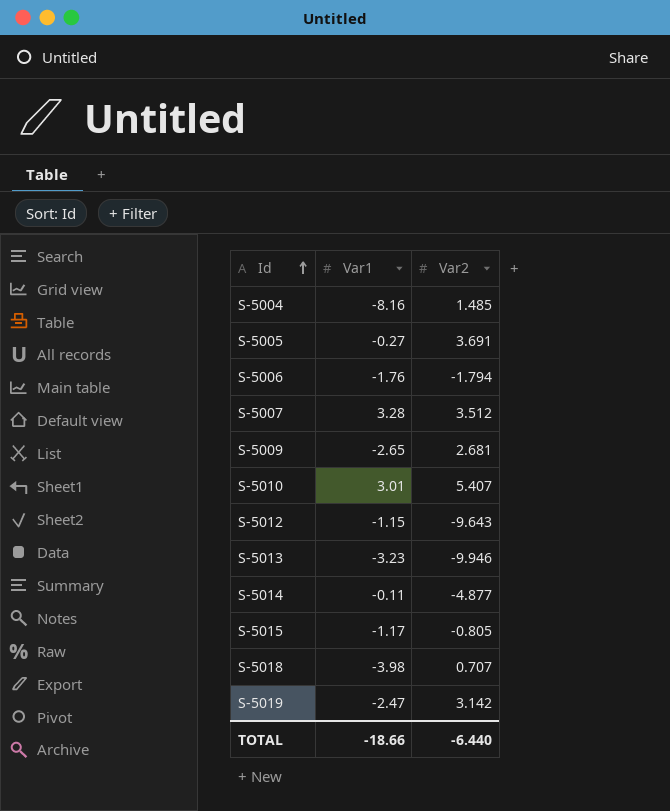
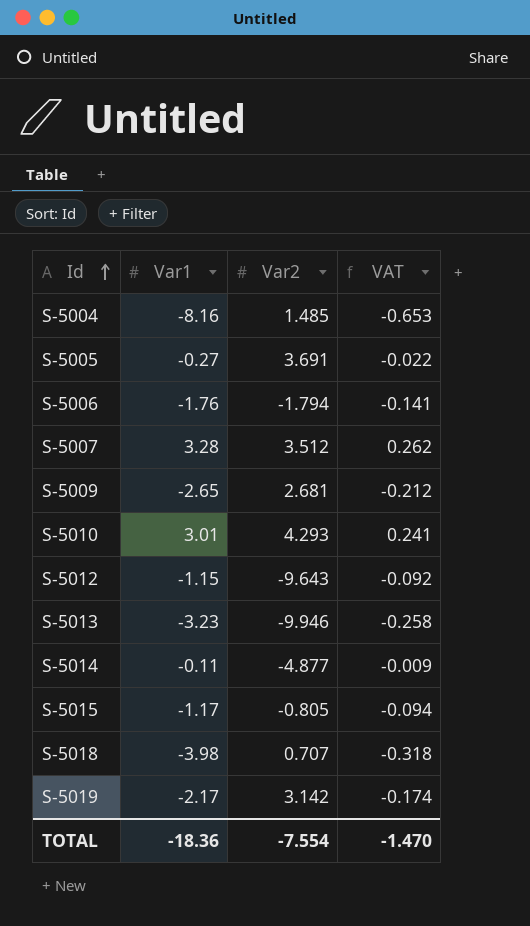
column VAT | formula: none -> [Var1] * 0.08
S-5010 | Var2: 5.407 -> 4.293
S-5019 | Var1: -2.47 -> -2.17
TOTAL | Var1: -18.66 -> -18.36
TOTAL | Var2: -6.440 -> -7.554

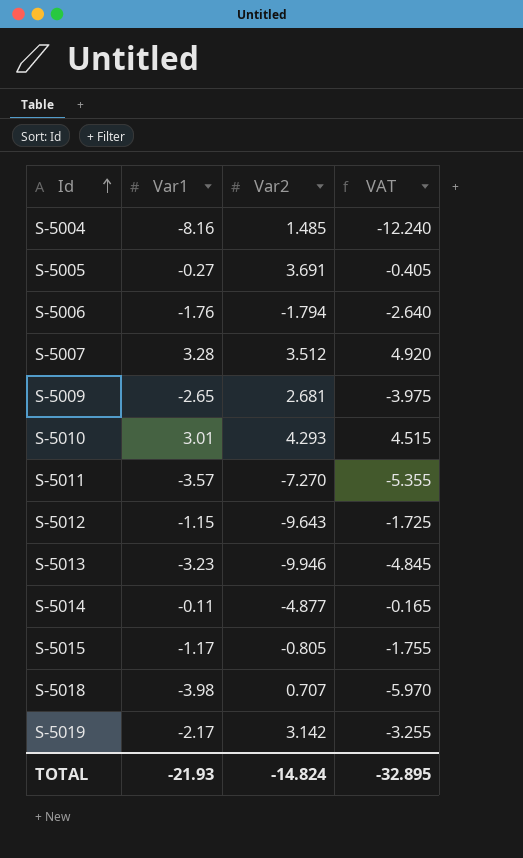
column VAT | formula: [Var1] * 0.08 -> [Var1] * 1.5
row S-5011: none -> -3.57 | -7.270 | -5.355
TOTAL | Var1: -18.36 -> -21.93
TOTAL | Var2: -7.554 -> -14.824
TOTAL | VAT: -1.470 -> -32.895

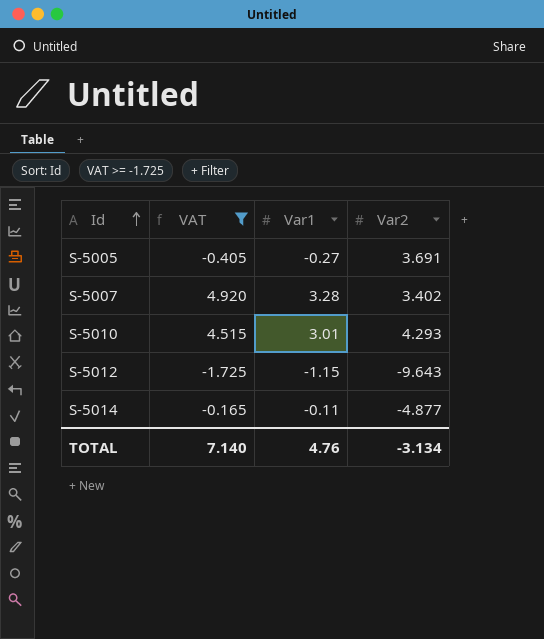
filter: none -> VAT >= -1.725
column VAT | position: 4 -> 2
S-5007 | Var2: 3.512 -> 3.402
TOTAL | VAT: -32.895 -> 7.140
TOTAL | Var1: -21.93 -> 4.76
TOTAL | Var2: -14.824 -> -3.134

